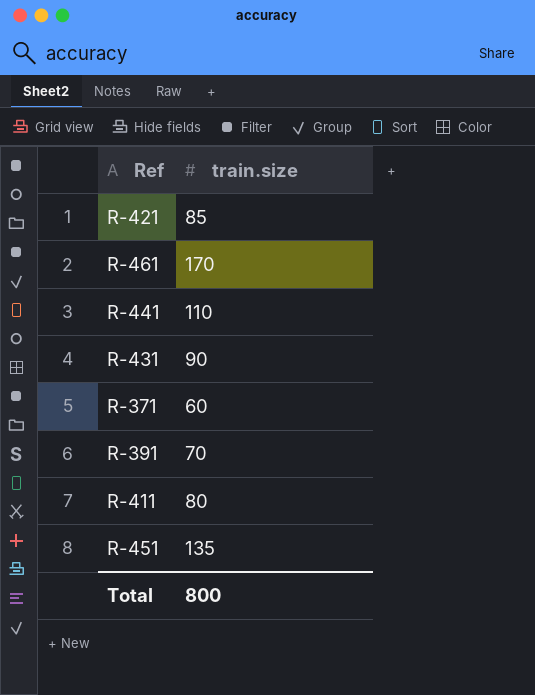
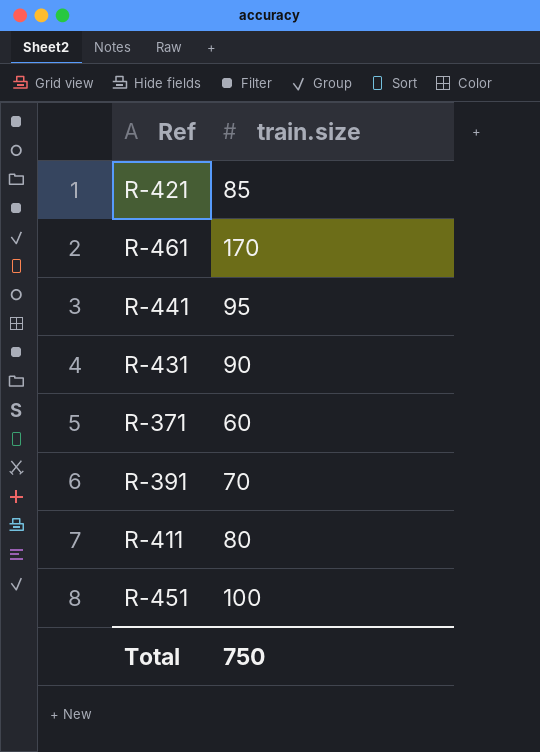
R-441 | train.size: 110 -> 95
R-451 | train.size: 135 -> 100
Total | train.size: 800 -> 750

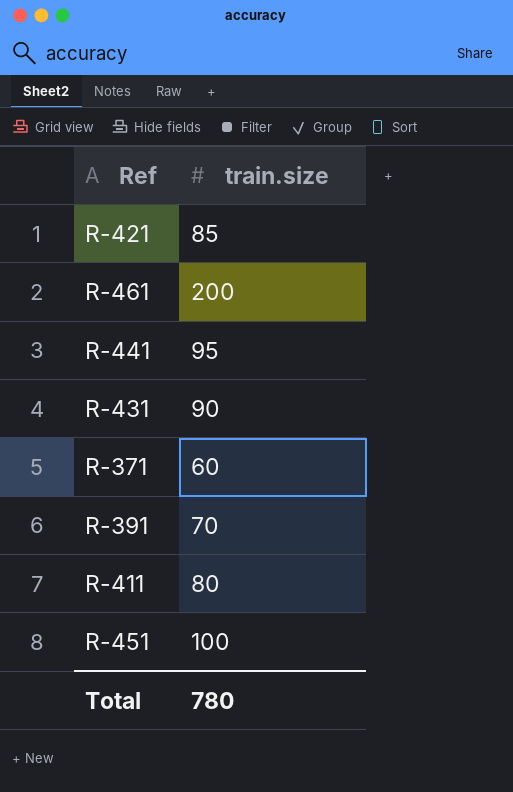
R-461 | train.size: 170 -> 200
Total | train.size: 750 -> 780

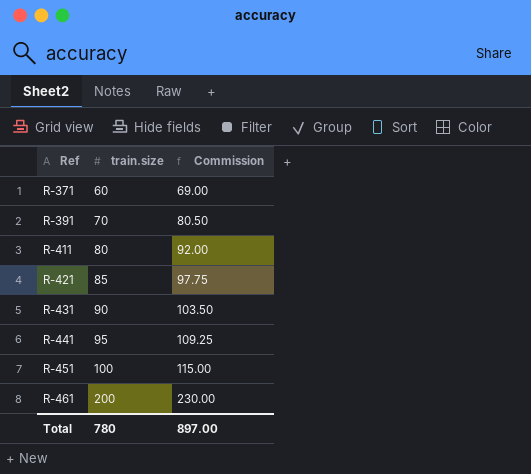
row order: none -> Ref ascending
column Commission | formula: none -> [train.size] * 1.15

